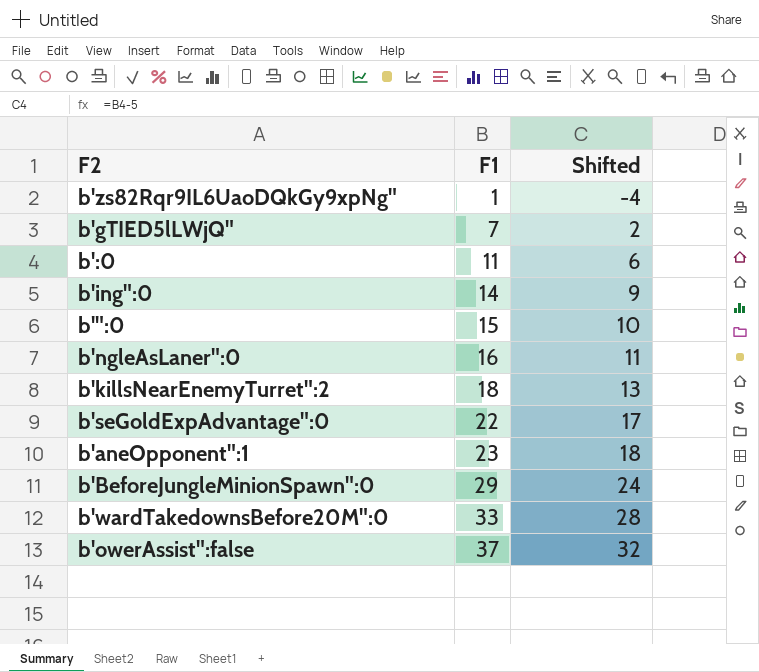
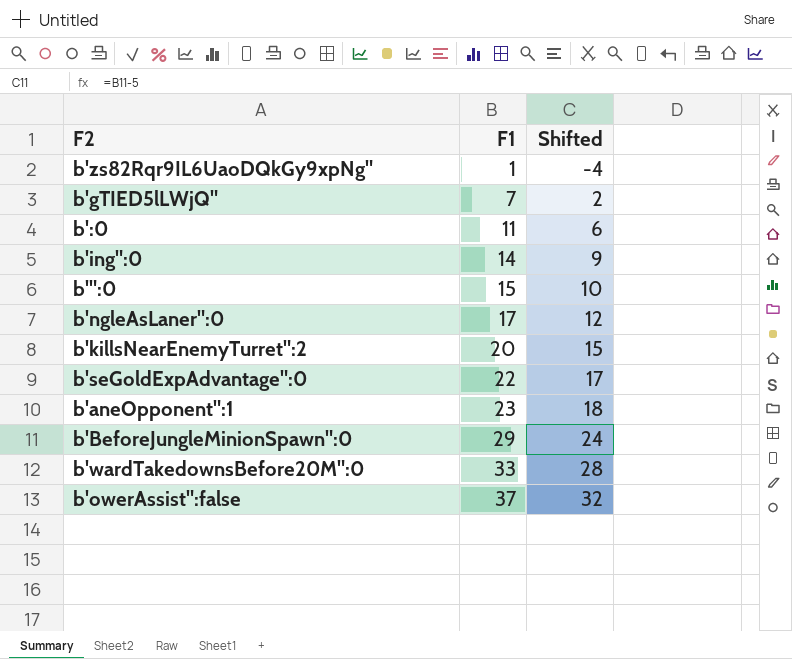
b'ngleAsLaner":0 | F1: 16 -> 17
b'ngleAsLaner":0 | Shifted: 11 -> 12
b'killsNearEnemyTurret":2 | F1: 18 -> 20
b'killsNearEnemyTurret":2 | Shifted: 13 -> 15

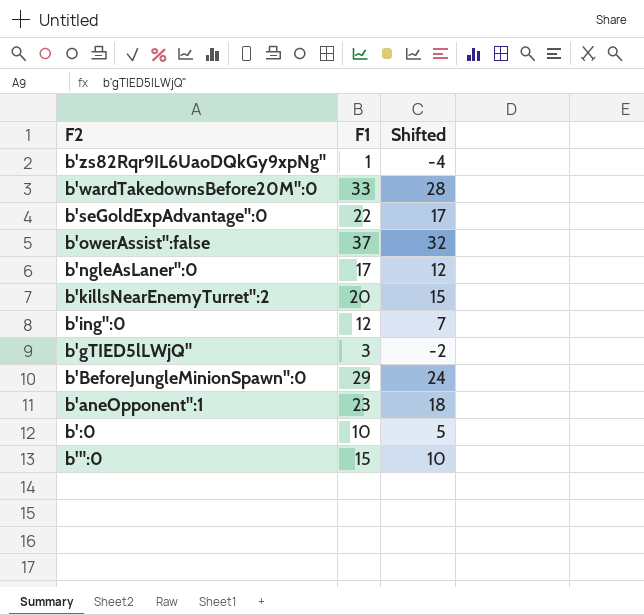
row order: F1 ascending -> F2 descending
b'ing":0 | F1: 14 -> 12
b'ing":0 | Shifted: 9 -> 7
b'gTIED5lLWjQ" | F1: 7 -> 3
b'gTIED5lLWjQ" | Shifted: 2 -> -2
b':0 | F1: 11 -> 10
b':0 | Shifted: 6 -> 5

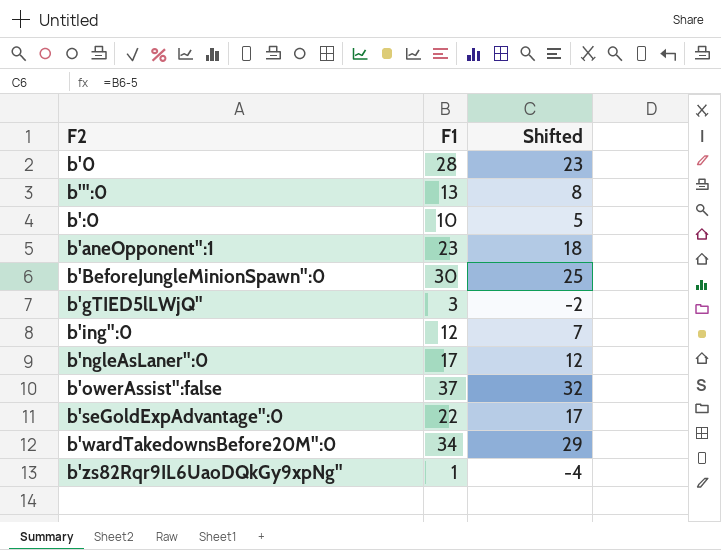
row order: F2 descending -> F2 ascending
row b'killsNearEnemyTurret":2: 20 | 15 -> none
row b'0: none -> 28 | 23
b'":0 | F1: 15 -> 13
b'":0 | Shifted: 10 -> 8
b'BeforeJungleMinionSpawn":0 | F1: 29 -> 30
b'BeforeJungleMinionSpawn":0 | Shifted: 24 -> 25
b'wardTakedownsBefore20M":0 | F1: 33 -> 34
b'wardTakedownsBefore20M":0 | Shifted: 28 -> 29

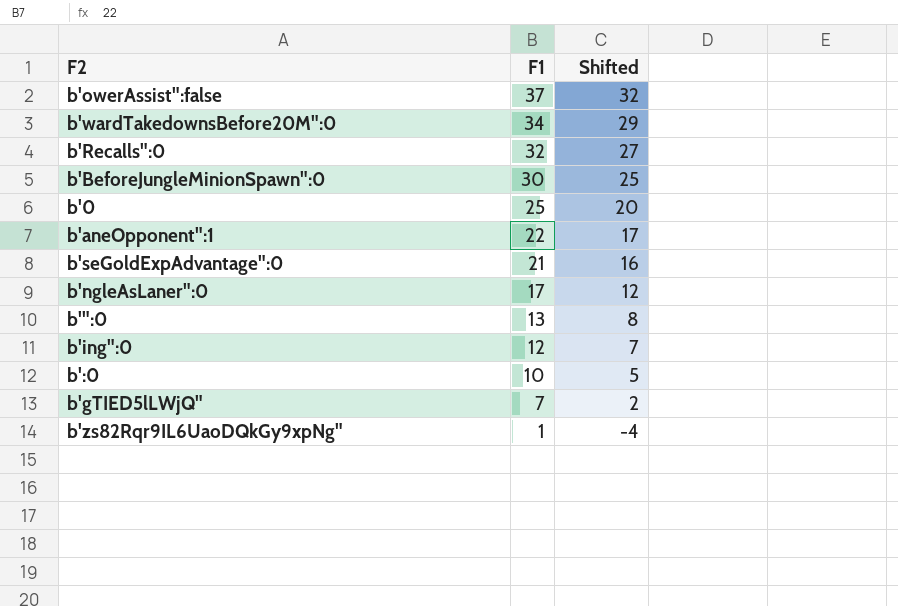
row order: F2 ascending -> F1 descending
row b'Recalls":0: none -> 32 | 27
b'0 | F1: 28 -> 25
b'0 | Shifted: 23 -> 20
b'aneOpponent":1 | F1: 23 -> 22
b'aneOpponent":1 | Shifted: 18 -> 17
b'seGoldExpAdvantage":0 | F1: 22 -> 21
b'seGoldExpAdvantage":0 | Shifted: 17 -> 16
b'gTIED5lLWjQ" | F1: 3 -> 7
b'gTIED5lLWjQ" | Shifted: -2 -> 2

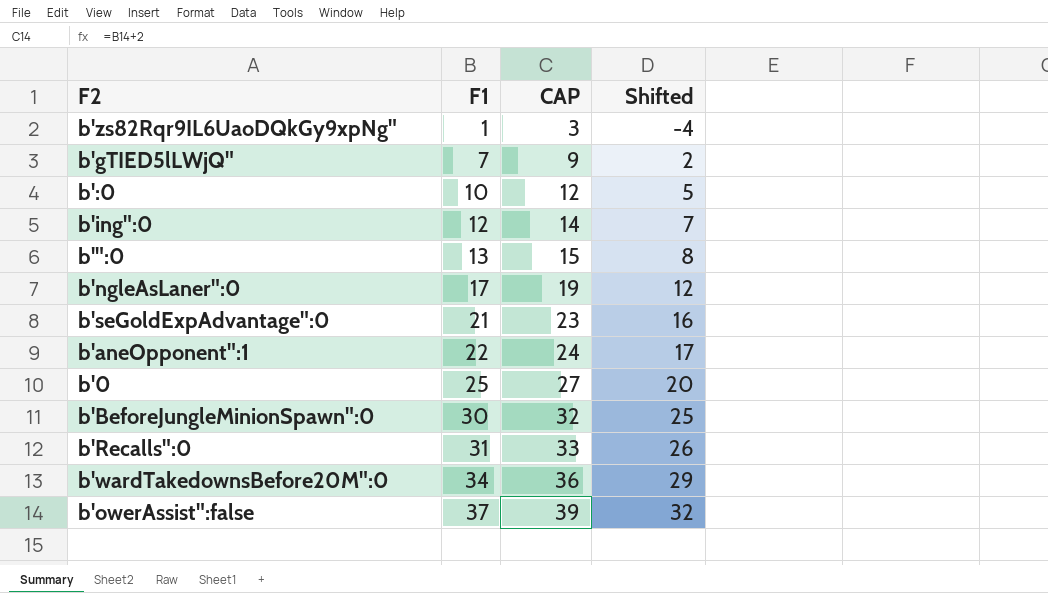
row order: F1 descending -> F1 ascending
column CAP | formula: none -> [F1] + 2
b'Recalls":0 | F1: 32 -> 31
b'Recalls":0 | Shifted: 27 -> 26

